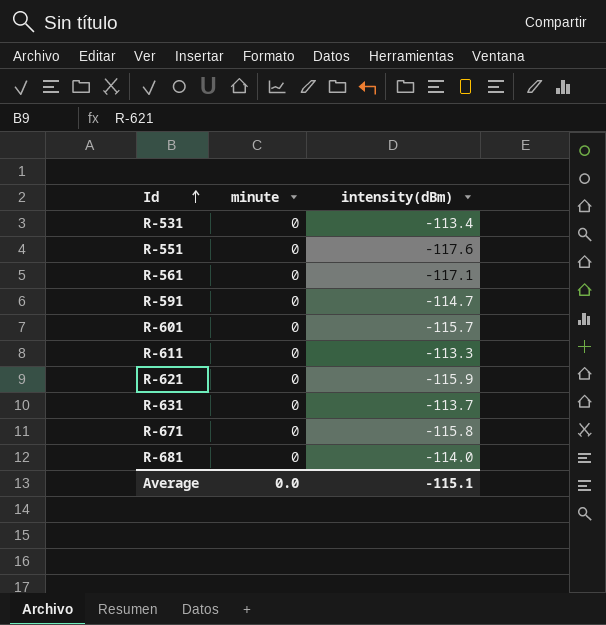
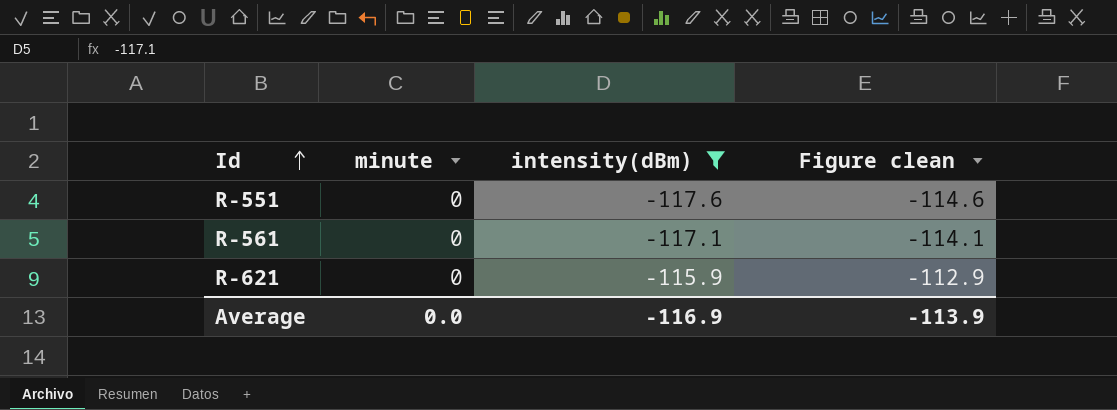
filter: none -> intensity(dBm) <= -115.9
column Figure clean | formula: none -> [intensity(dBm)] + 3
Average | intensity(dBm): -115.1 -> -116.9

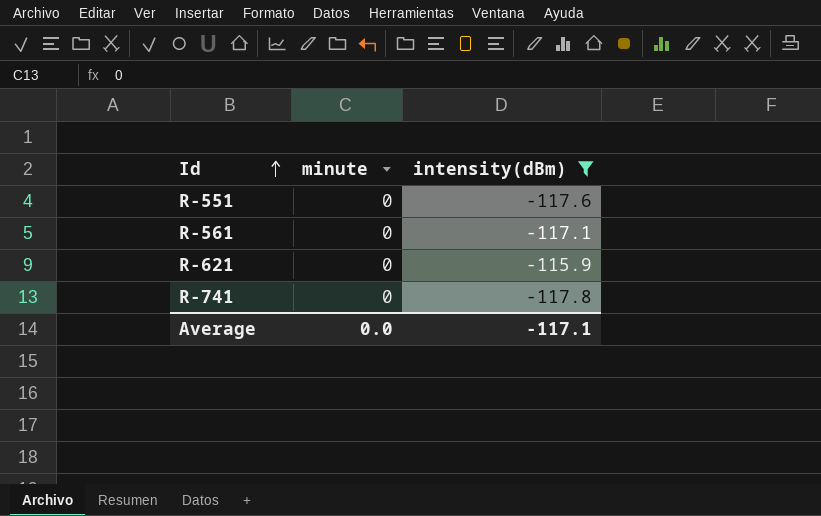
column Figure clean | formula: [intensity(dBm)] + 3 -> none
row R-741: none -> 0 | -117.8
Average | intensity(dBm): -116.9 -> -117.1

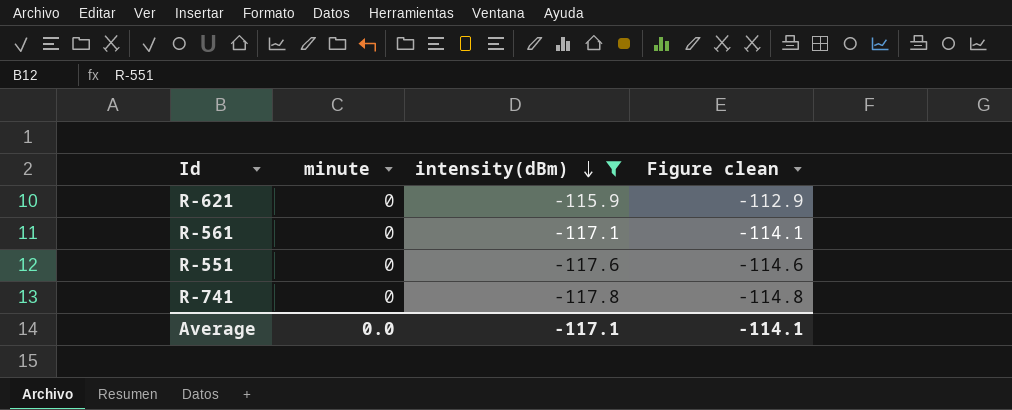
row order: Id ascending -> intensity(dBm) descending
column Figure clean | formula: none -> [intensity(dBm)] + 3

